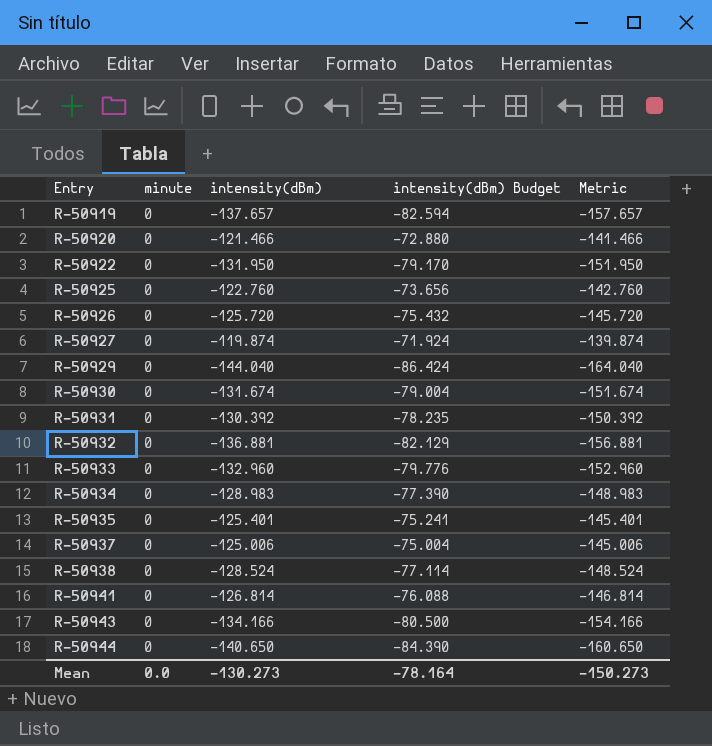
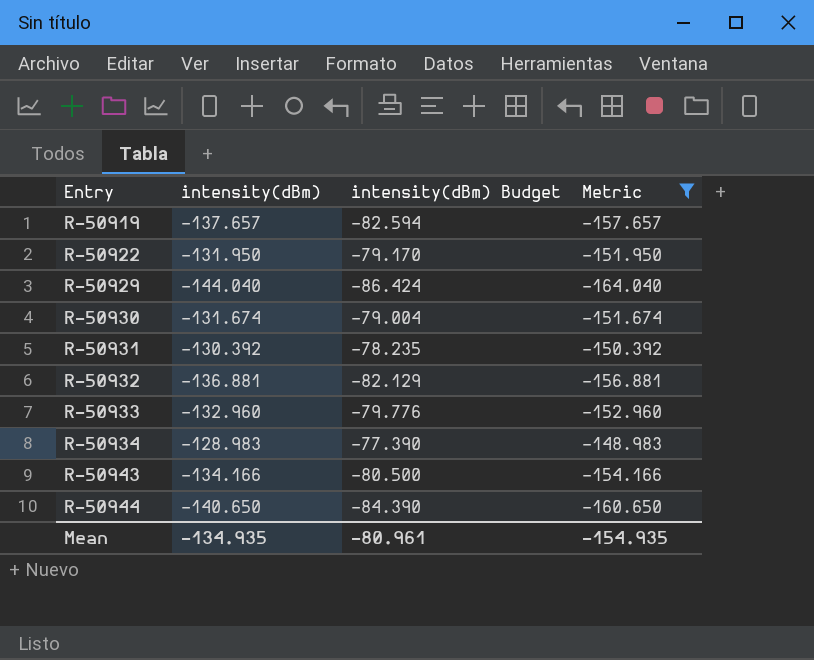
filter: none -> Metric <= -148.983
column minute | position: 2 -> none
Mean | intensity(dBm): -130.273 -> -134.935
Mean | intensity(dBm) Budget: -78.164 -> -80.961
Mean | Metric: -150.273 -> -154.935

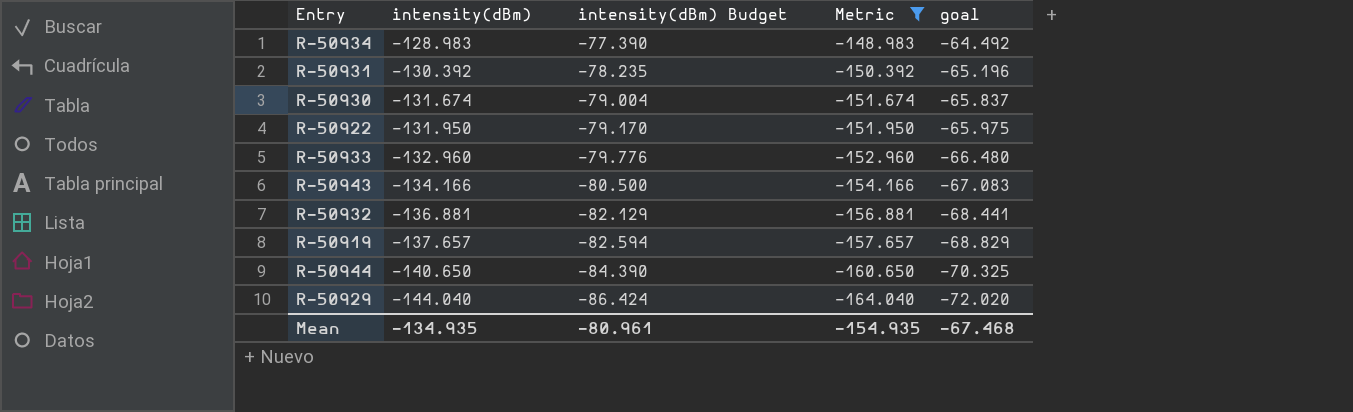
row order: Entry ascending -> intensity(dBm) descending
column goal | formula: none -> [intensity(dBm)] * 0.5

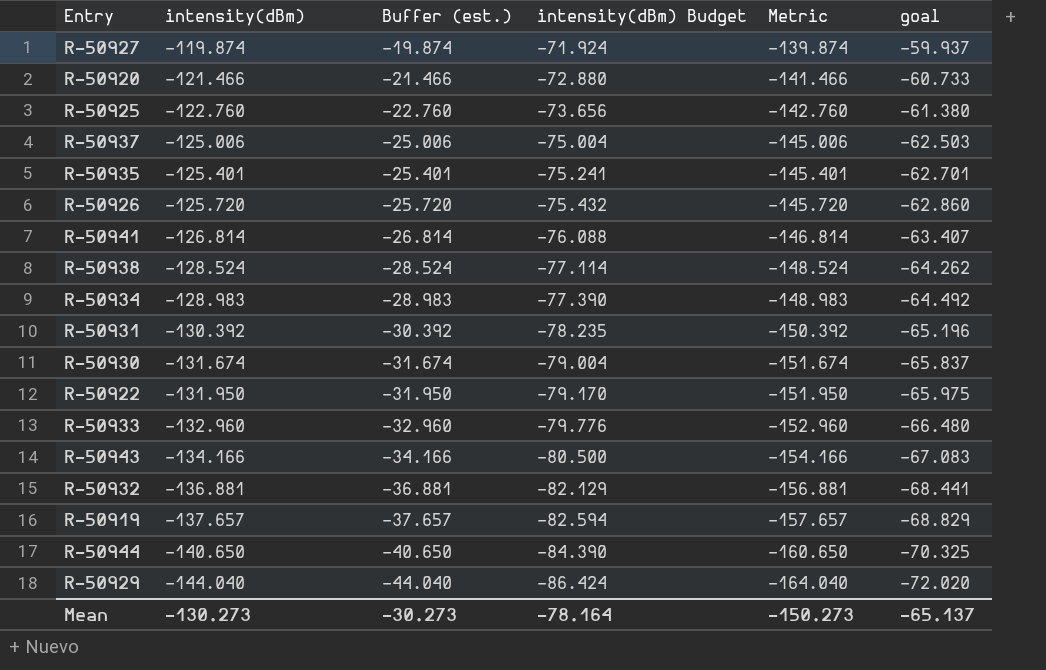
filter: Metric <= -148.983 -> none
column Buffer (est.) | formula: none -> [intensity(dBm)] + 100
Mean | intensity(dBm): -134.935 -> -130.273
Mean | intensity(dBm) Budget: -80.961 -> -78.164
Mean | Metric: -154.935 -> -150.273
Mean | goal: -67.468 -> -65.137

